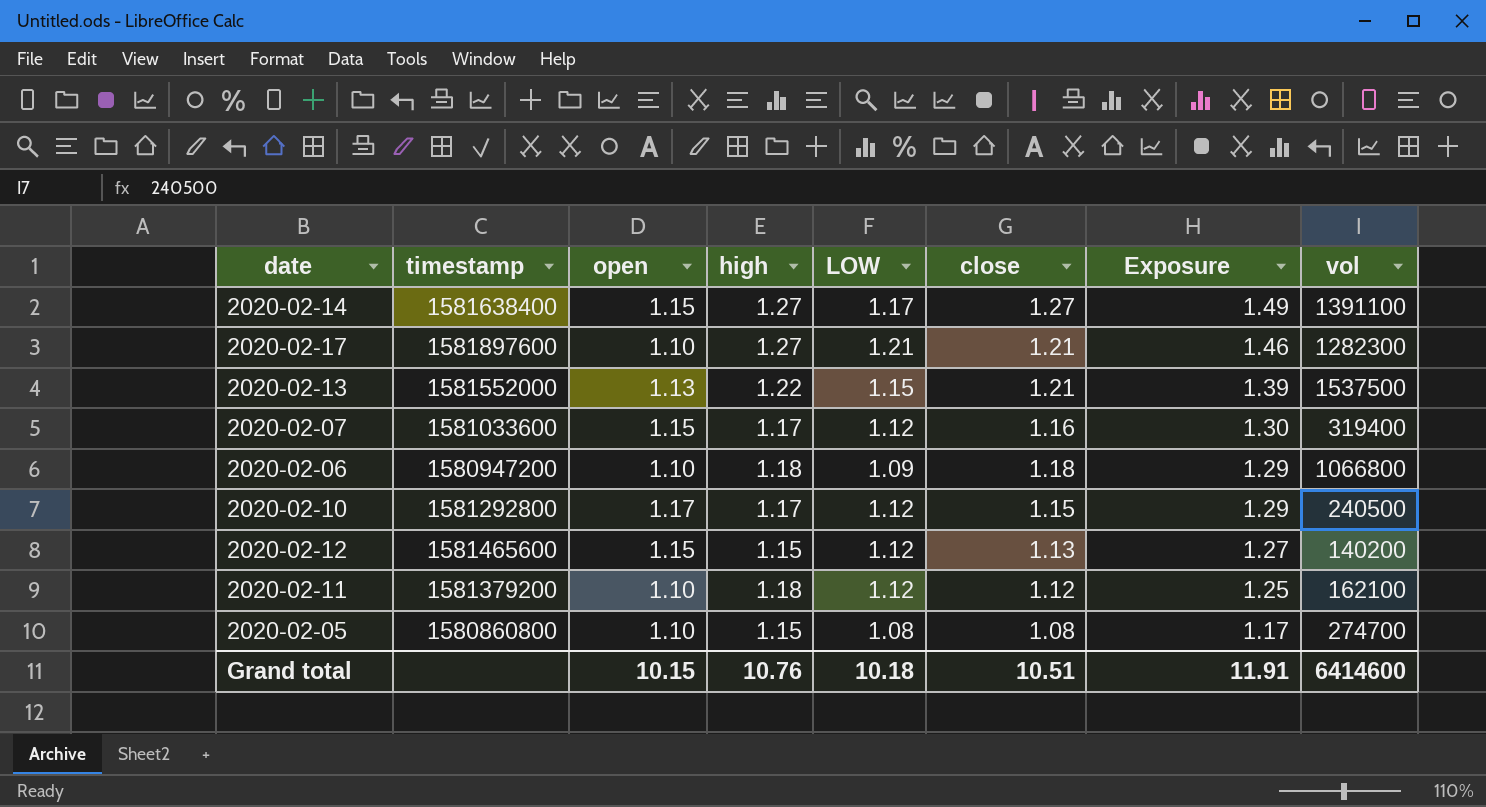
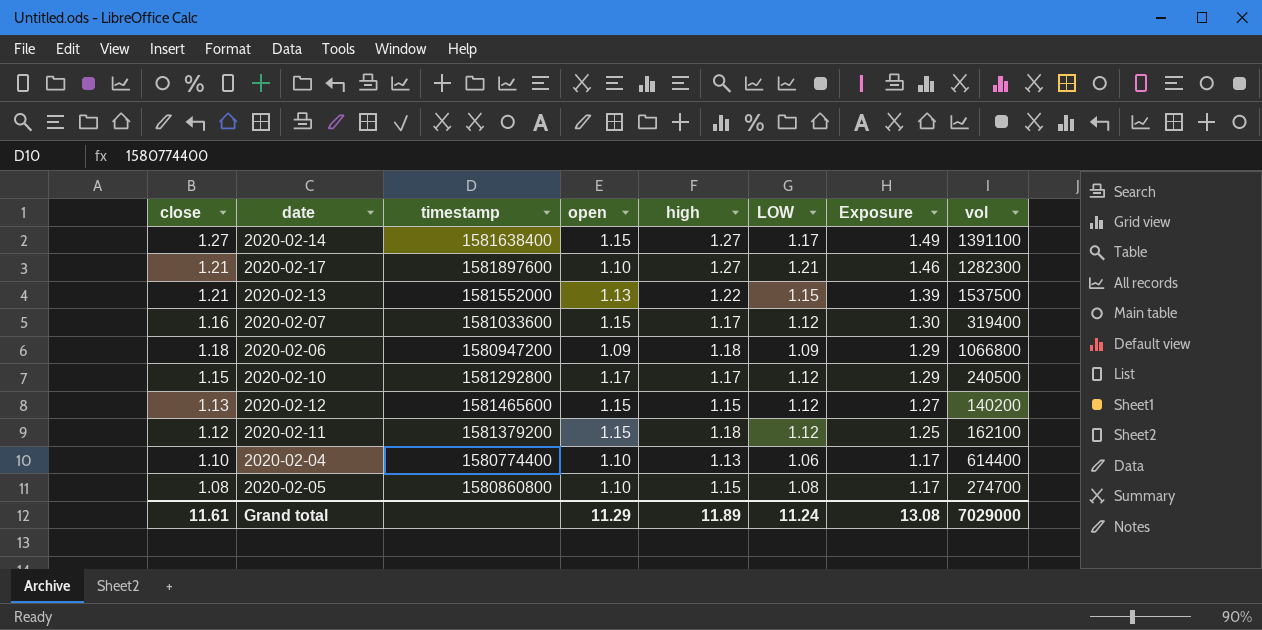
column close | position: 6 -> 1
2020-02-06 | open: 1.10 -> 1.09
2020-02-11 | open: 1.10 -> 1.15
row 2020-02-04: none -> 1.10 | 1580774400 | 1.10 | 1.13 | 1.06 | 1.17 | 614400
Grand total | close: 10.51 -> 11.61
Grand total | open: 10.15 -> 11.29
Grand total | high: 10.76 -> 11.89
Grand total | LOW: 10.18 -> 11.24
Grand total | Exposure: 11.91 -> 13.08
Grand total | vol: 6414600 -> 7029000

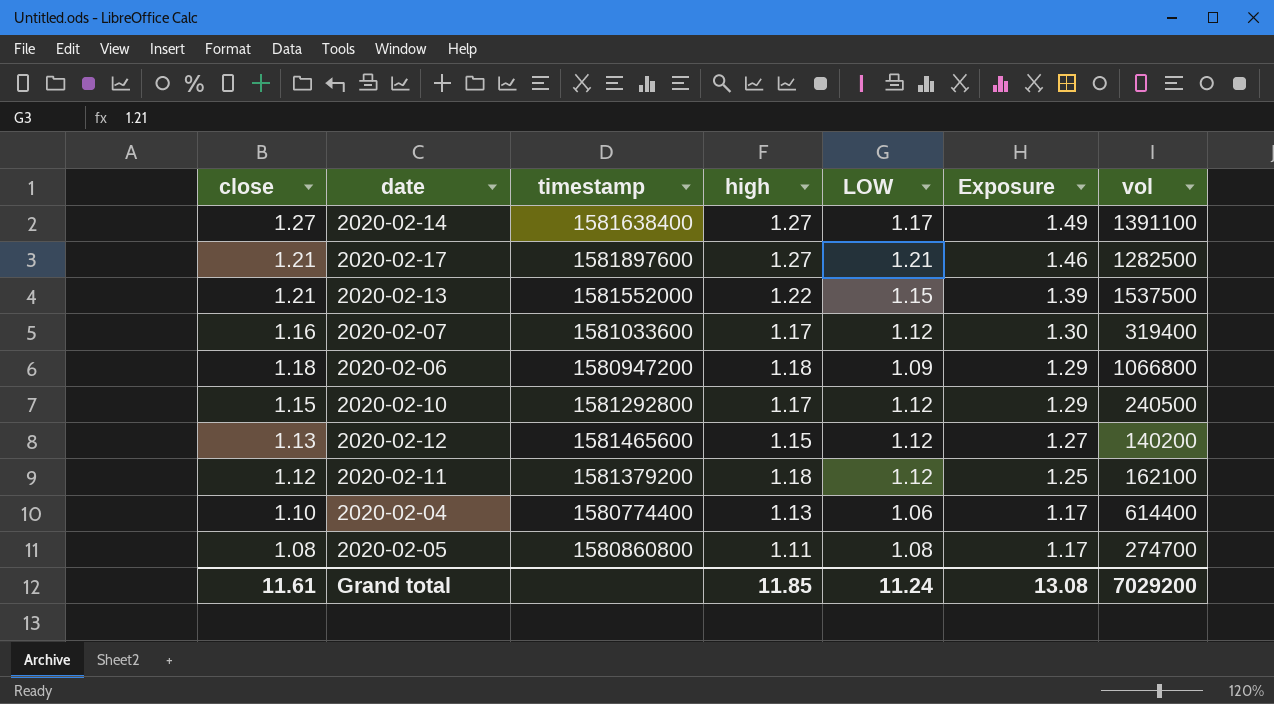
column open | position: 4 -> none
2020-02-17 | vol: 1282300 -> 1282500
2020-02-05 | high: 1.15 -> 1.11
Grand total | high: 11.89 -> 11.85
Grand total | vol: 7029000 -> 7029200

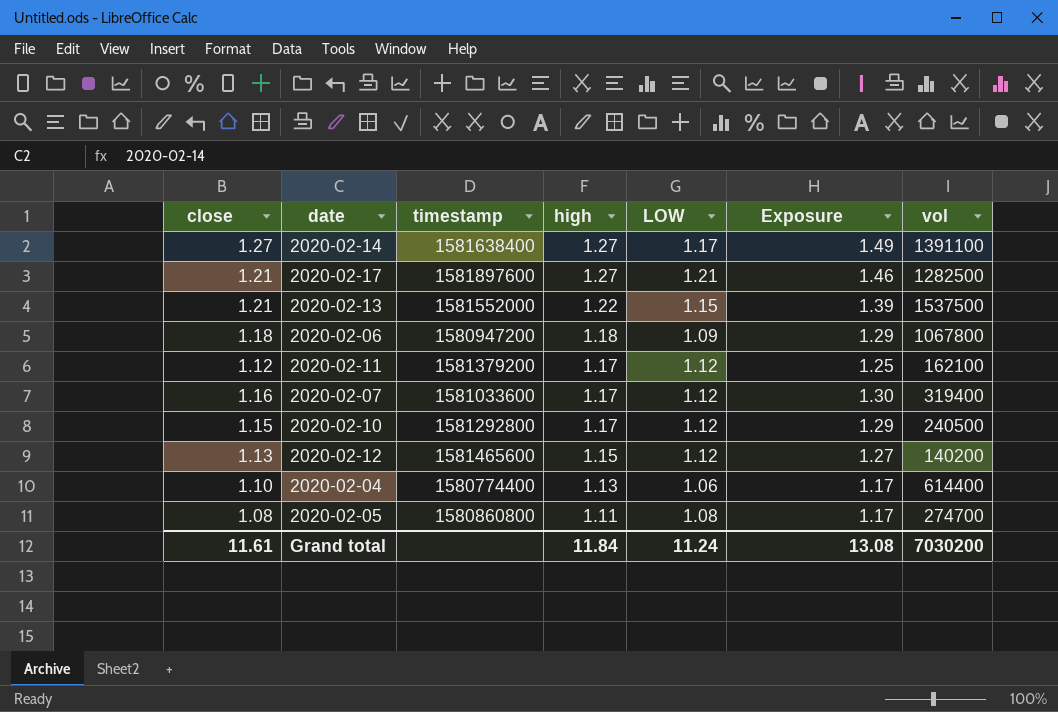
row order: Exposure descending -> high descending
2020-02-06 | vol: 1066800 -> 1067800
2020-02-11 | high: 1.18 -> 1.17
Grand total | high: 11.85 -> 11.84
Grand total | vol: 7029200 -> 7030200

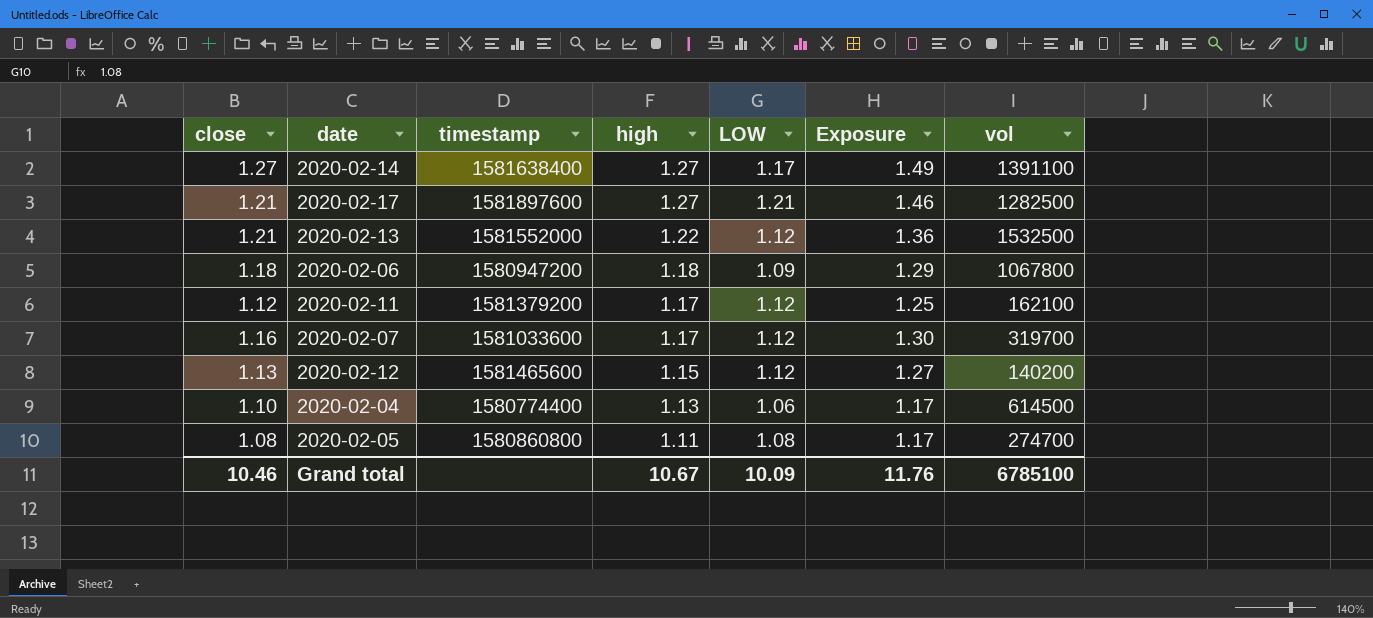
row 2020-02-10: 1.15 | 1581292800 | 1.17 | 1.12 | 1.29 | 240500 -> none
2020-02-13 | LOW: 1.15 -> 1.12
2020-02-13 | Exposure: 1.39 -> 1.36
2020-02-13 | vol: 1537500 -> 1532500
2020-02-07 | vol: 319400 -> 319700
2020-02-04 | vol: 614400 -> 614500
Grand total | close: 11.61 -> 10.46
Grand total | high: 11.84 -> 10.67
Grand total | LOW: 11.24 -> 10.09
Grand total | Exposure: 13.08 -> 11.76
Grand total | vol: 7030200 -> 6785100

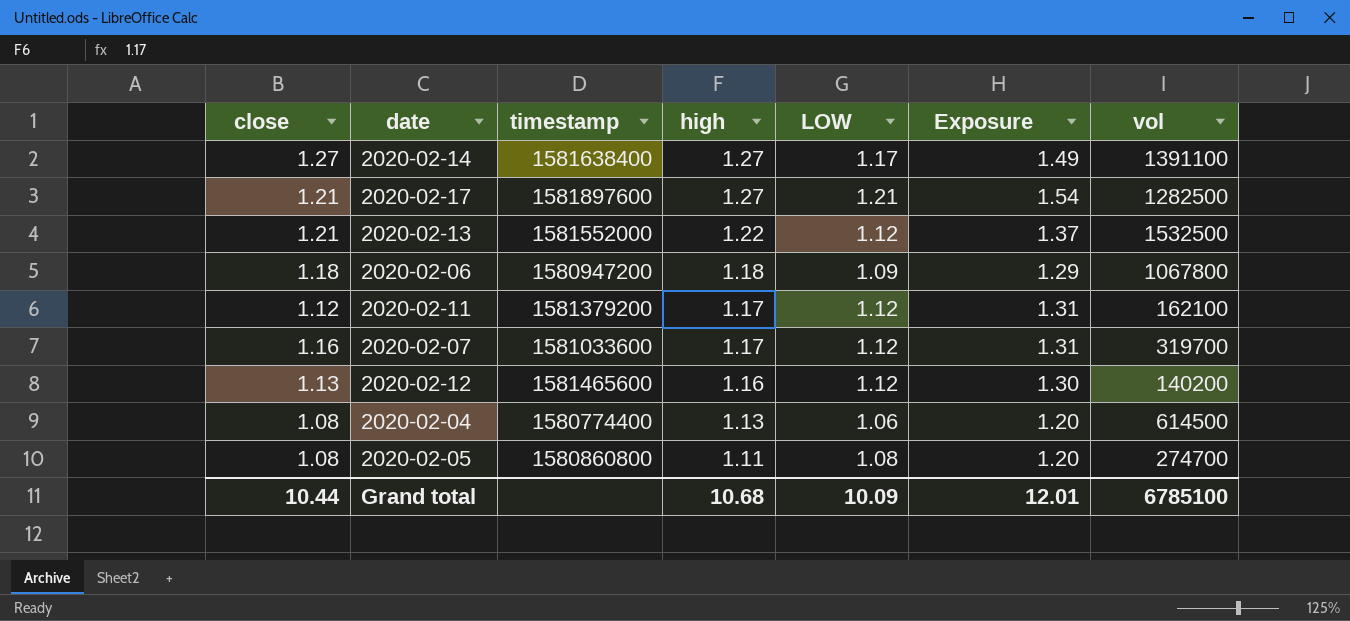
column Exposure | formula: [close] * [LOW] -> [high] * [LOW]
2020-02-12 | high: 1.15 -> 1.16
2020-02-04 | close: 1.10 -> 1.08
Grand total | close: 10.46 -> 10.44
Grand total | high: 10.67 -> 10.68
Grand total | Exposure: 11.76 -> 12.01

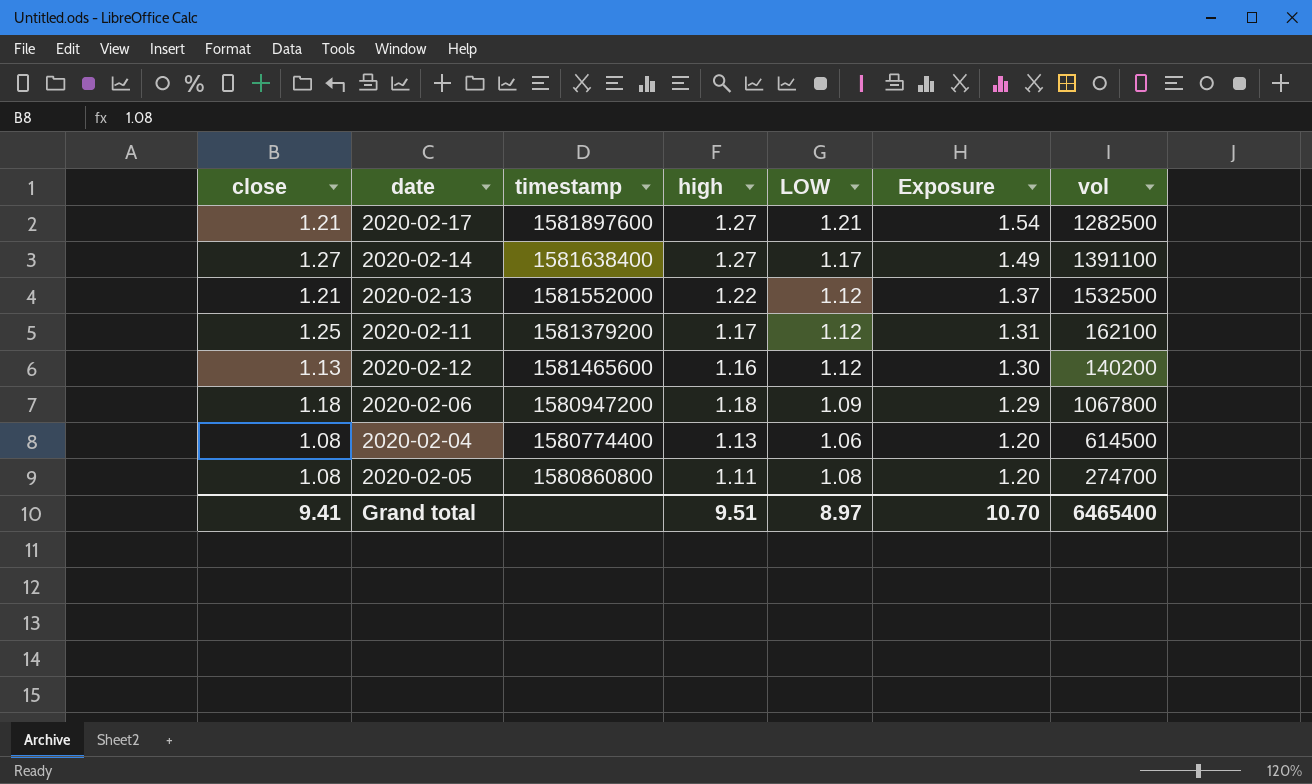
row order: high descending -> Exposure descending
row 2020-02-07: 1.16 | 1581033600 | 1.17 | 1.12 | 1.31 | 319700 -> none
2020-02-11 | close: 1.12 -> 1.25
Grand total | close: 10.44 -> 9.41
Grand total | high: 10.68 -> 9.51
Grand total | LOW: 10.09 -> 8.97
Grand total | Exposure: 12.01 -> 10.70
Grand total | vol: 6785100 -> 6465400

